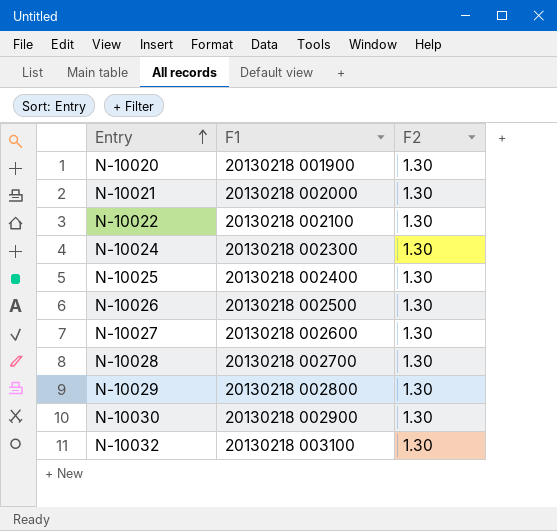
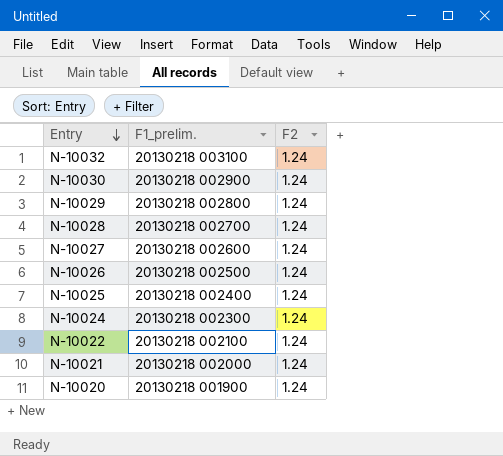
row order: Entry ascending -> Entry descending
column name: F1 -> F1_prelim.
N-10032 | F2: 1.30 -> 1.24
N-10030 | F2: 1.30 -> 1.24
N-10029 | F2: 1.30 -> 1.24
N-10028 | F2: 1.30 -> 1.24
N-10027 | F2: 1.30 -> 1.24
N-10026 | F2: 1.30 -> 1.24
N-10025 | F2: 1.30 -> 1.24
N-10024 | F2: 1.30 -> 1.24
N-10022 | F2: 1.30 -> 1.24
N-10021 | F2: 1.30 -> 1.24
N-10020 | F2: 1.30 -> 1.24

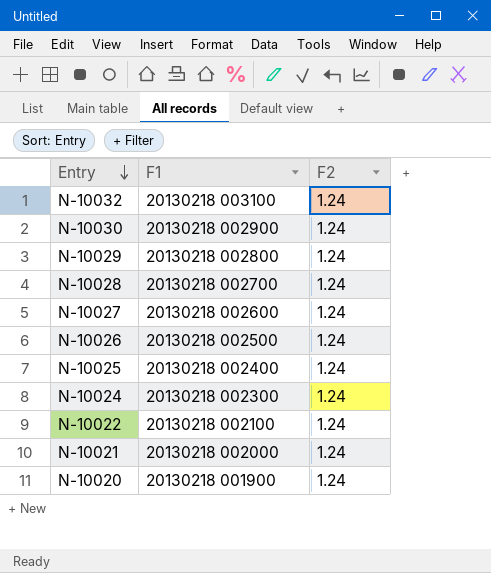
column name: F1_prelim. -> F1

